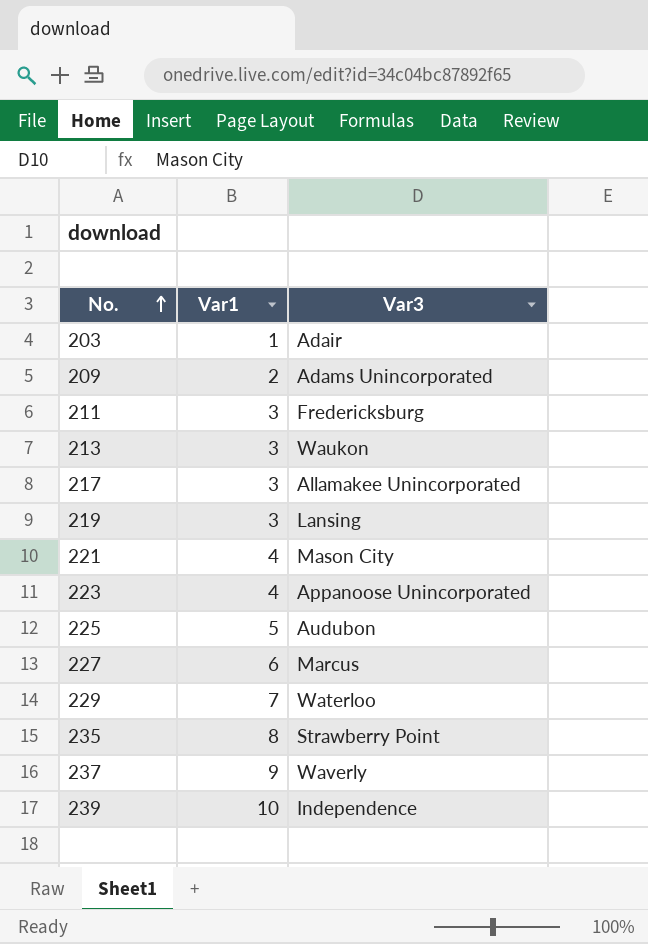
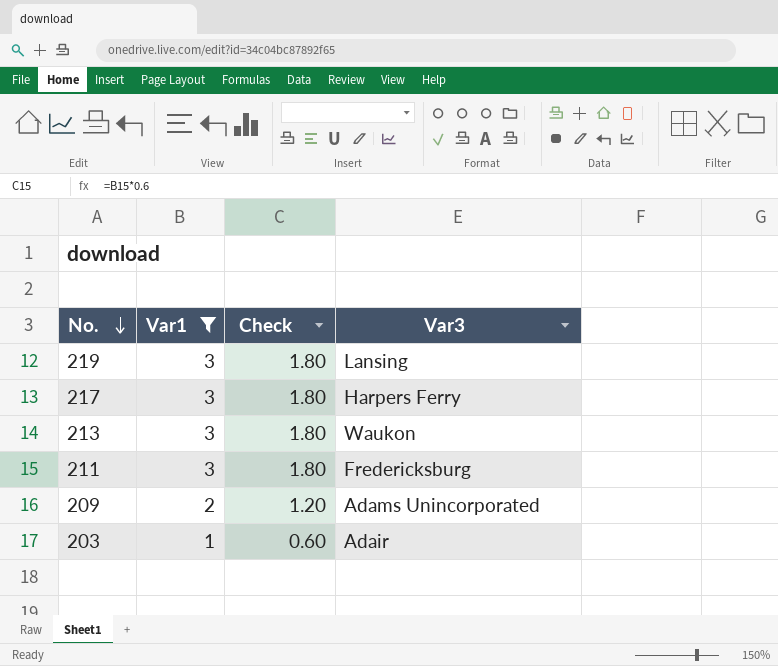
filter: none -> Var1 <= 3
row order: No. ascending -> No. descending
column Check | formula: none -> [Var1] * 0.6
217 | Var3: Allamakee Unincorporated -> Harpers Ferry

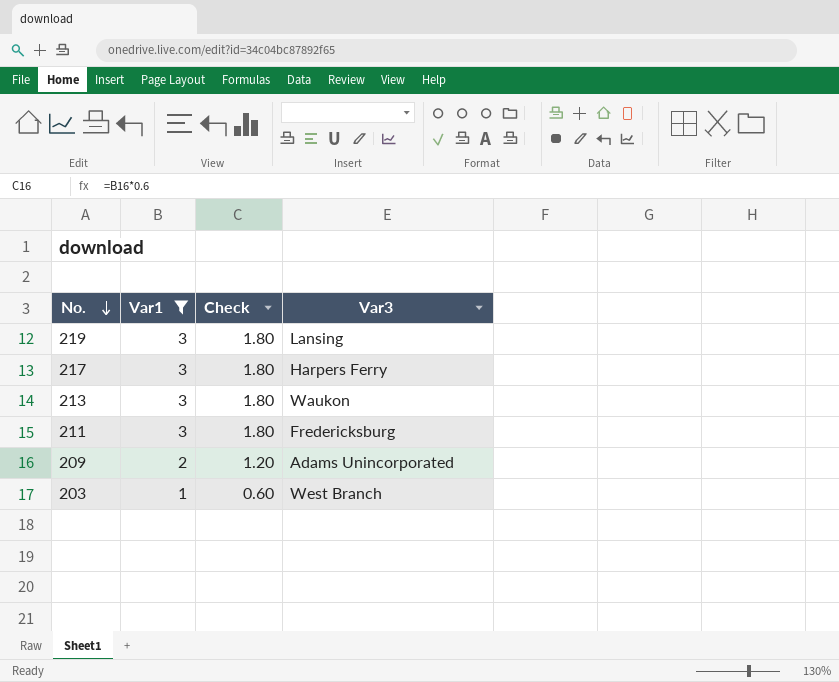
203 | Var3: Adair -> West Branch

